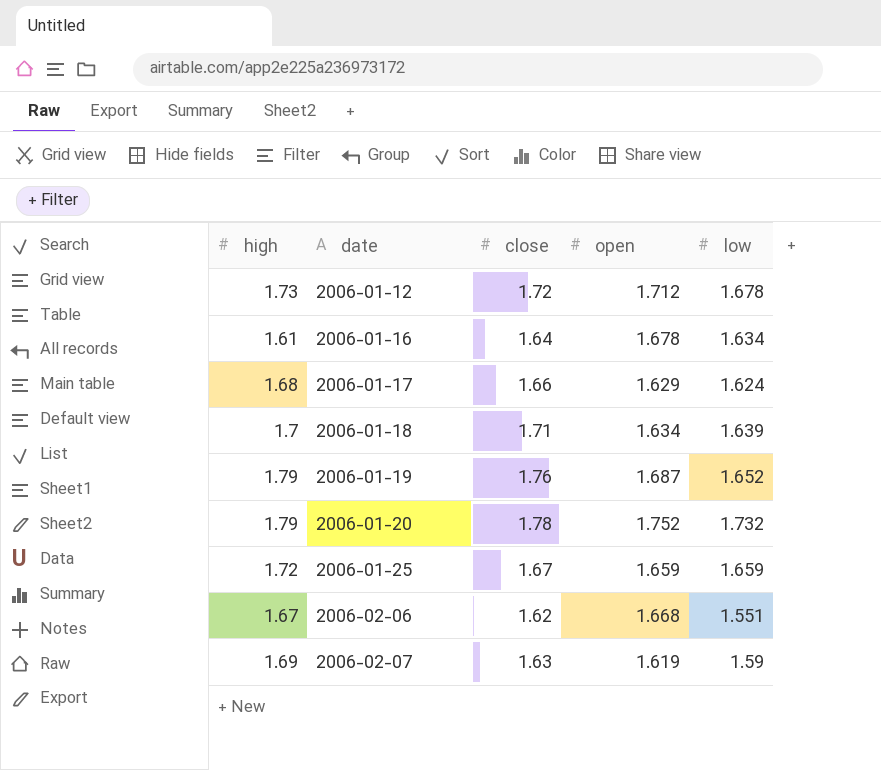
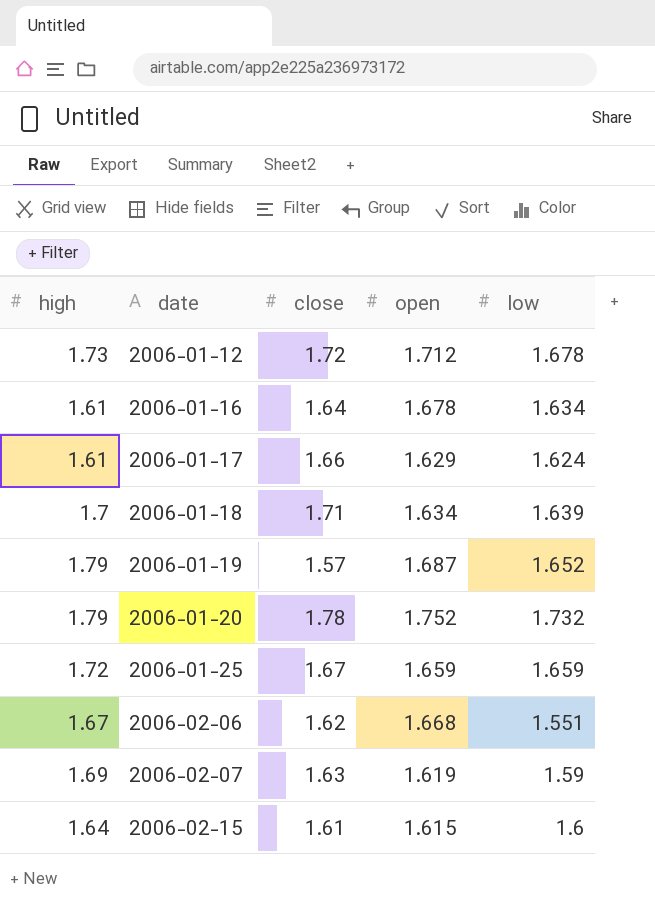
2006-01-17 | high: 1.68 -> 1.61
2006-01-19 | close: 1.76 -> 1.57
row 2006-02-15: none -> 1.64 | 1.61 | 1.615 | 1.6

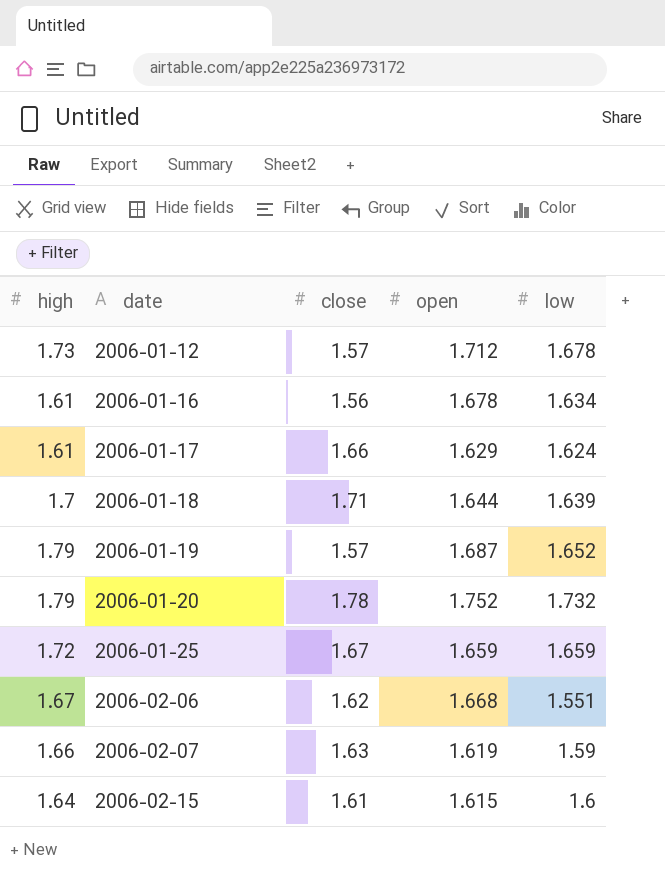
2006-01-12 | close: 1.72 -> 1.57
2006-01-16 | close: 1.64 -> 1.56
2006-01-18 | open: 1.634 -> 1.644
2006-02-07 | high: 1.69 -> 1.66

